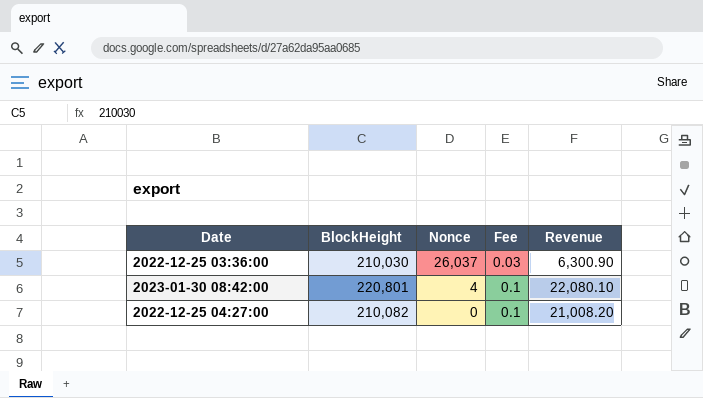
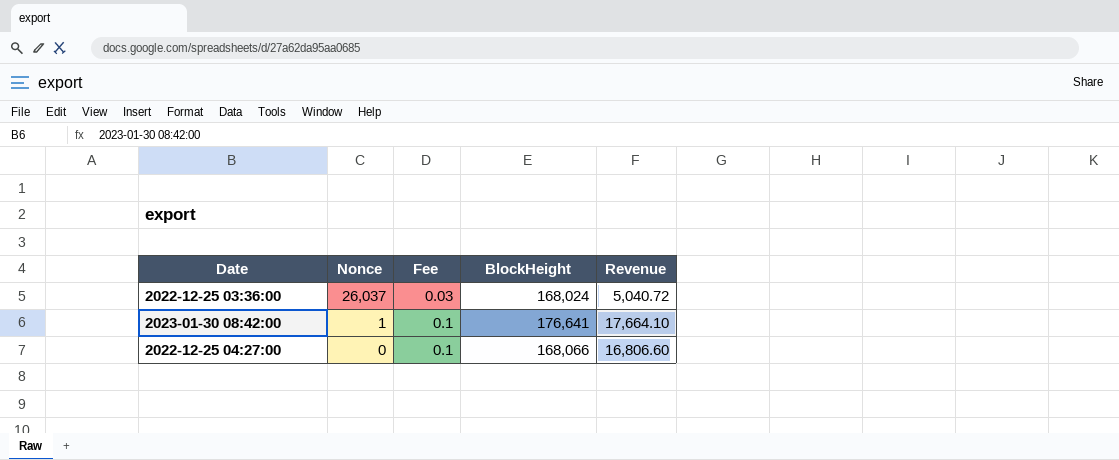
column BlockHeight | position: 2 -> 4
2022-12-25 03:36:00 | BlockHeight: 210,030 -> 168,024
2022-12-25 03:36:00 | Revenue: 6,300.90 -> 5,040.72
2023-01-30 08:42:00 | Nonce: 4 -> 1
2023-01-30 08:42:00 | BlockHeight: 220,801 -> 176,641
2023-01-30 08:42:00 | Revenue: 22,080.10 -> 17,664.10
2022-12-25 04:27:00 | BlockHeight: 210,082 -> 168,066
2022-12-25 04:27:00 | Revenue: 21,008.20 -> 16,806.60

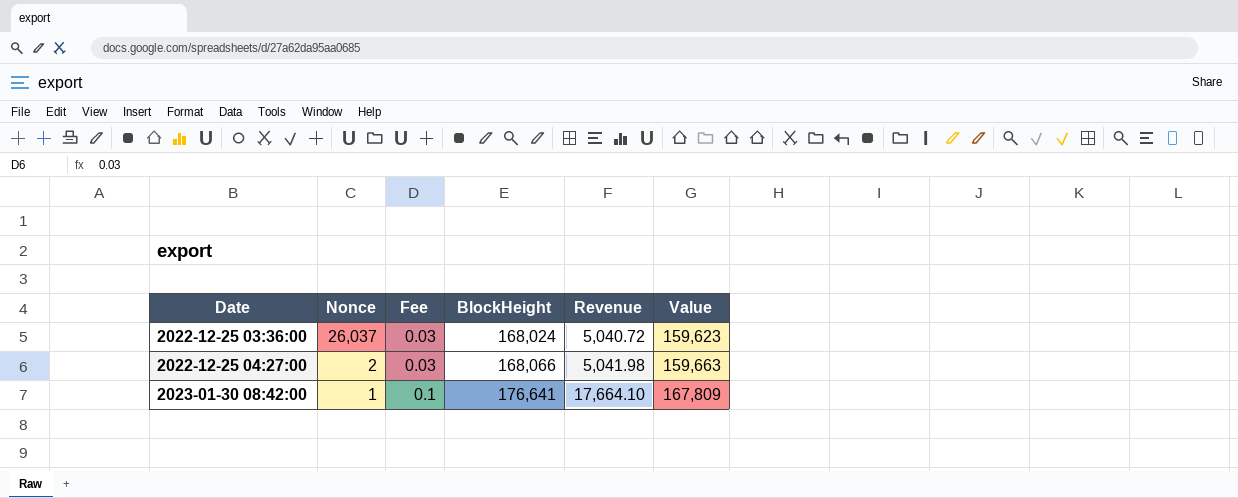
row order: Nonce descending -> Date ascending
column Value | formula: none -> [BlockHeight] * 0.95
2022-12-25 04:27:00 | Nonce: 0 -> 2
2022-12-25 04:27:00 | Fee: 0.1 -> 0.03
2022-12-25 04:27:00 | Revenue: 16,806.60 -> 5,041.98

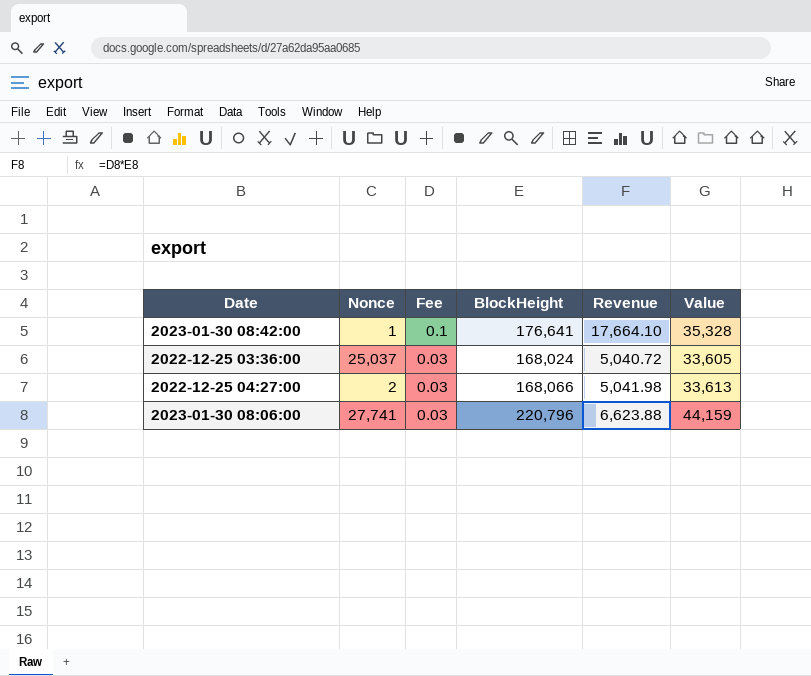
row order: Date ascending -> Fee descending
column Value | formula: [BlockHeight] * 0.95 -> [BlockHeight] * 0.2
2022-12-25 03:36:00 | Nonce: 26,037 -> 25,037
row 2023-01-30 08:06:00: none -> 27,741 | 0.03 | 220,796 | 6,623.88 | 44,159

